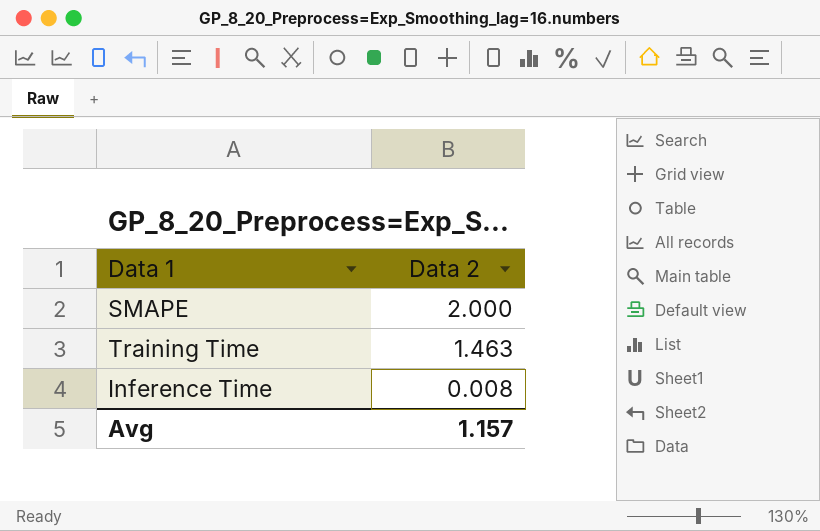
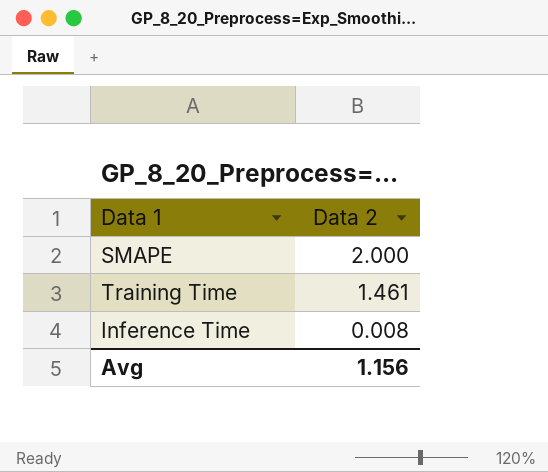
Training Time | Data 2: 1.463 -> 1.461
Avg | Data 2: 1.157 -> 1.156

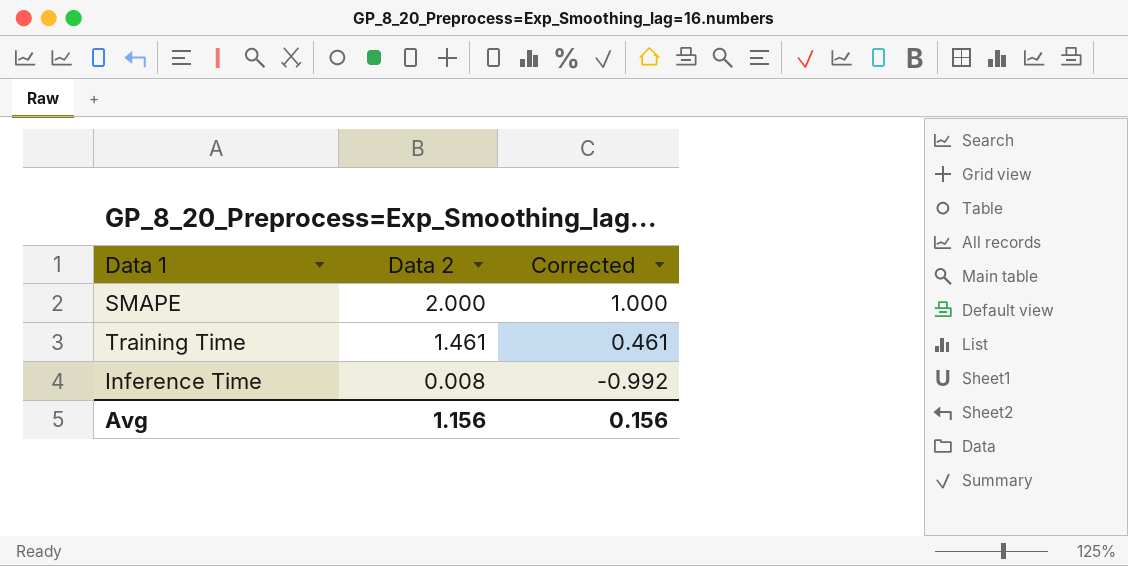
column Corrected | formula: none -> [Data 2] - 1

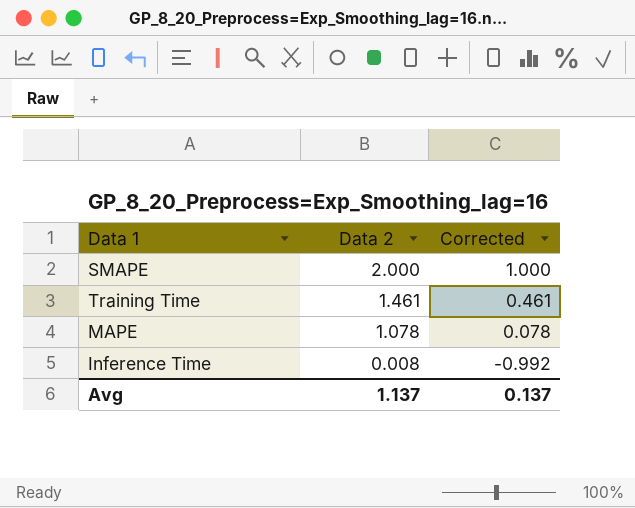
row MAPE: none -> 1.078 | 0.078
Avg | Data 2: 1.156 -> 1.137
Avg | Corrected: 0.156 -> 0.137

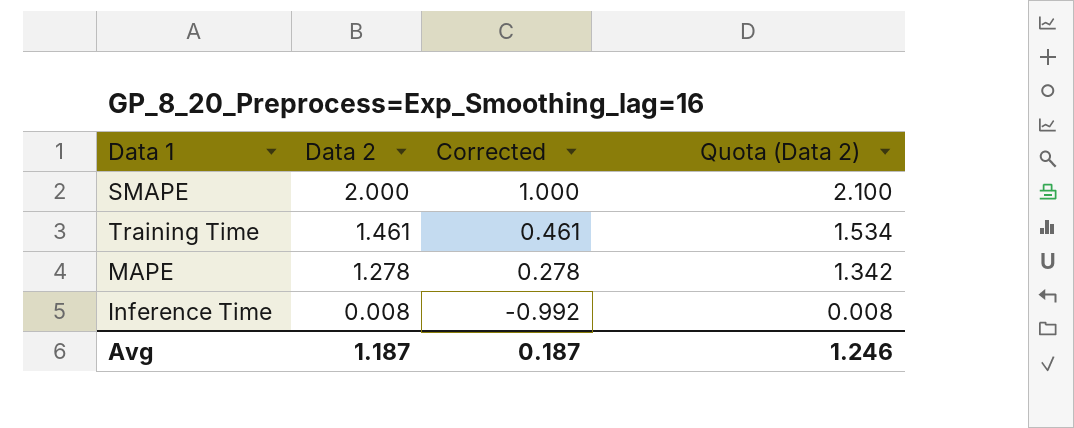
column Quota (Data 2) | formula: none -> [Data 2] * 1.05
MAPE | Data 2: 1.078 -> 1.278
MAPE | Corrected: 0.078 -> 0.278
Avg | Data 2: 1.137 -> 1.187
Avg | Corrected: 0.137 -> 0.187

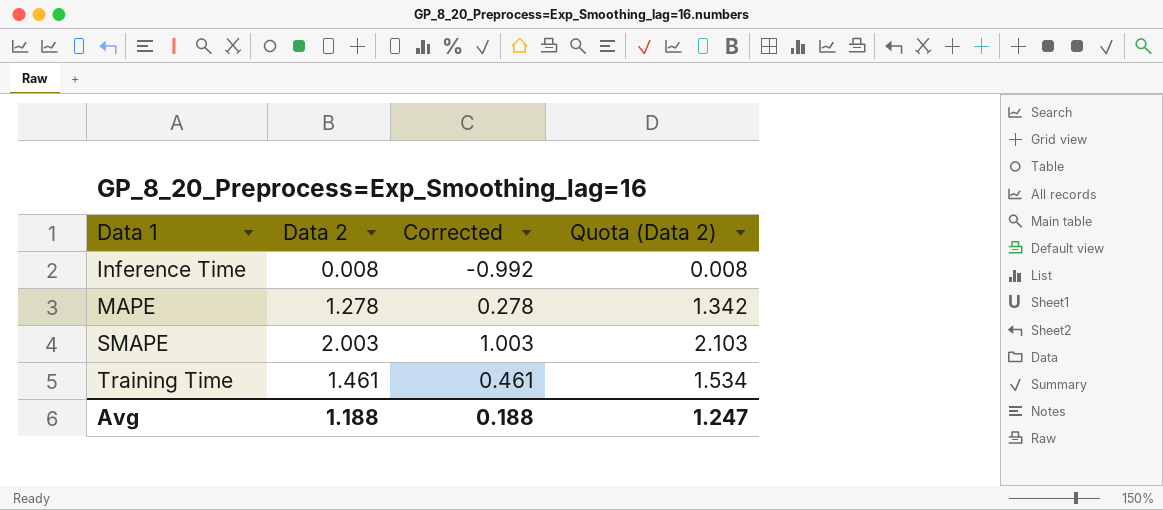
row order: Data 2 descending -> Data 1 ascending
SMAPE | Data 2: 2.000 -> 2.003
SMAPE | Corrected: 1.000 -> 1.003
SMAPE | Quota (Data 2): 2.100 -> 2.103
Avg | Data 2: 1.187 -> 1.188
Avg | Corrected: 0.187 -> 0.188
Avg | Quota (Data 2): 1.246 -> 1.247

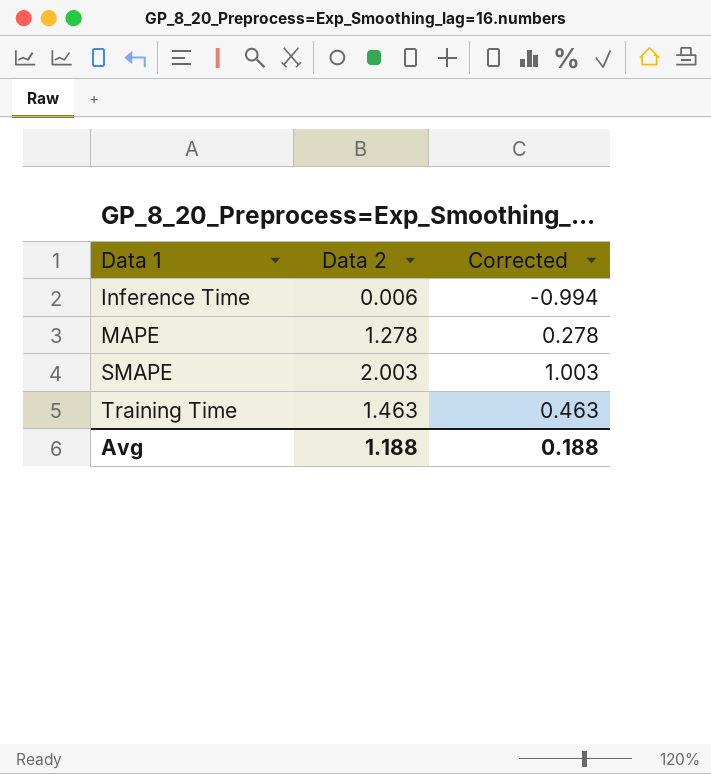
column Quota (Data 2) | formula: [Data 2] * 1.05 -> none
Inference Time | Data 2: 0.008 -> 0.006
Inference Time | Corrected: -0.992 -> -0.994
Training Time | Data 2: 1.461 -> 1.463
Training Time | Corrected: 0.461 -> 0.463

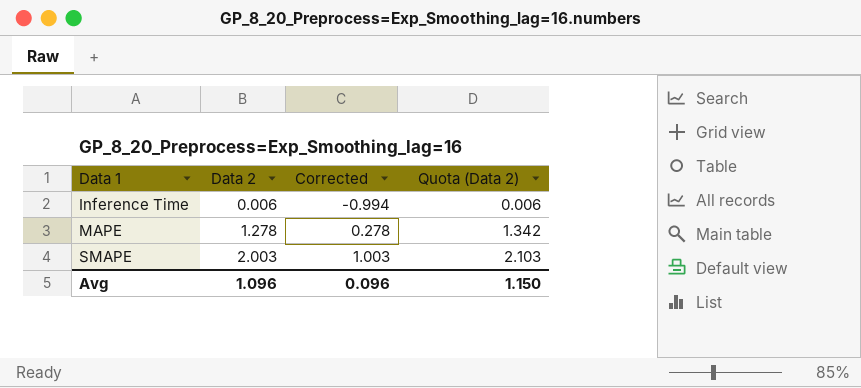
column Quota (Data 2) | formula: none -> [Data 2] * 1.05
row Training Time: 1.463 | 0.463 -> none
Avg | Data 2: 1.188 -> 1.096
Avg | Corrected: 0.188 -> 0.096

